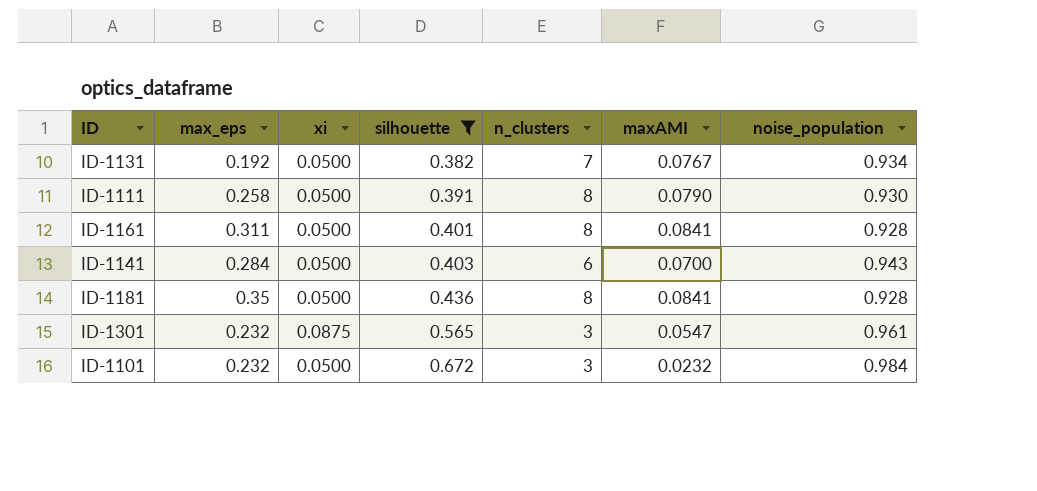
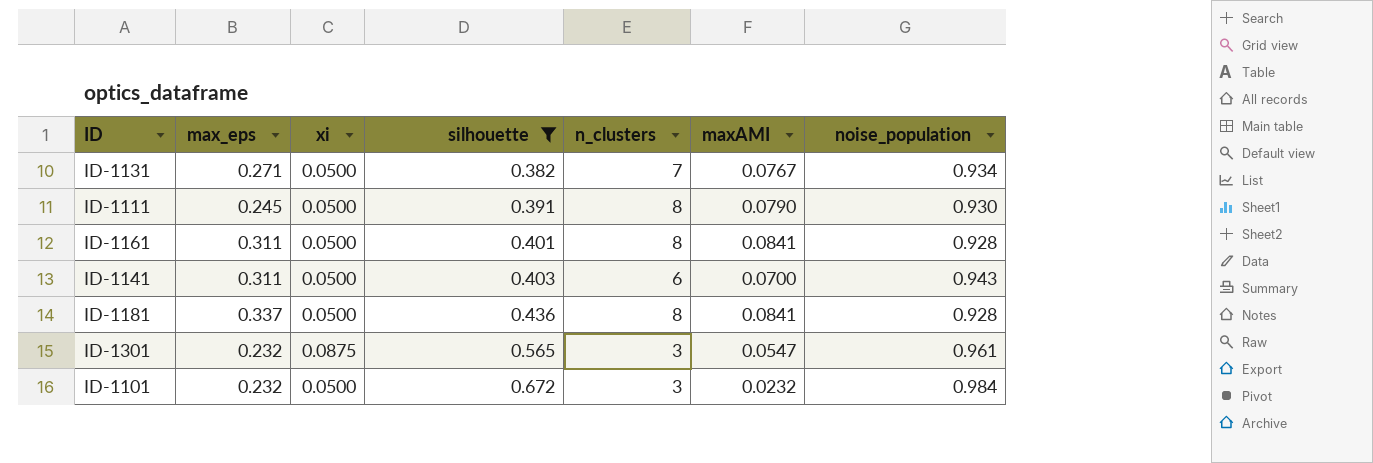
ID-1131 | max_eps: 0.192 -> 0.271
ID-1111 | max_eps: 0.258 -> 0.245
ID-1141 | max_eps: 0.284 -> 0.311
ID-1181 | max_eps: 0.35 -> 0.337

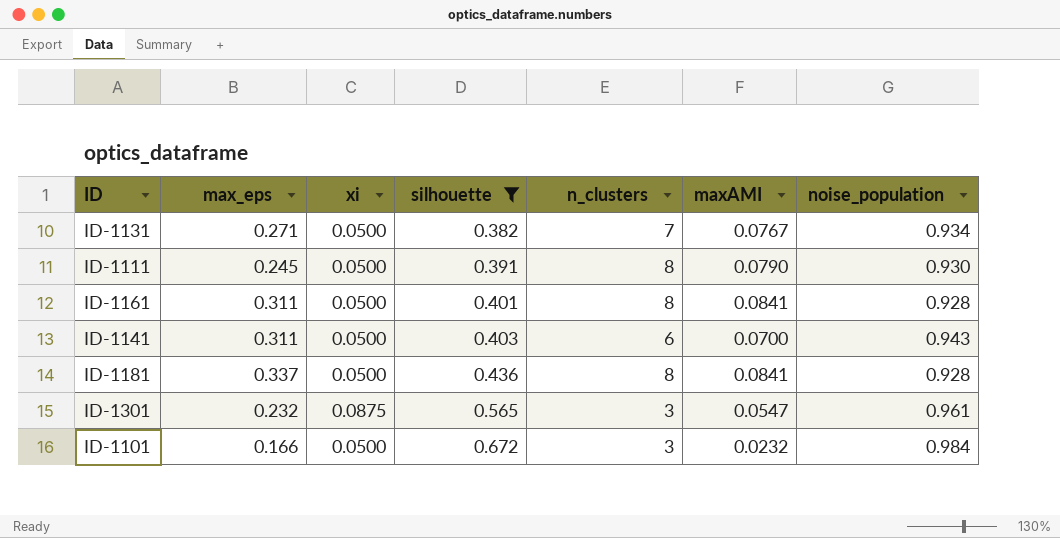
ID-1101 | max_eps: 0.232 -> 0.166

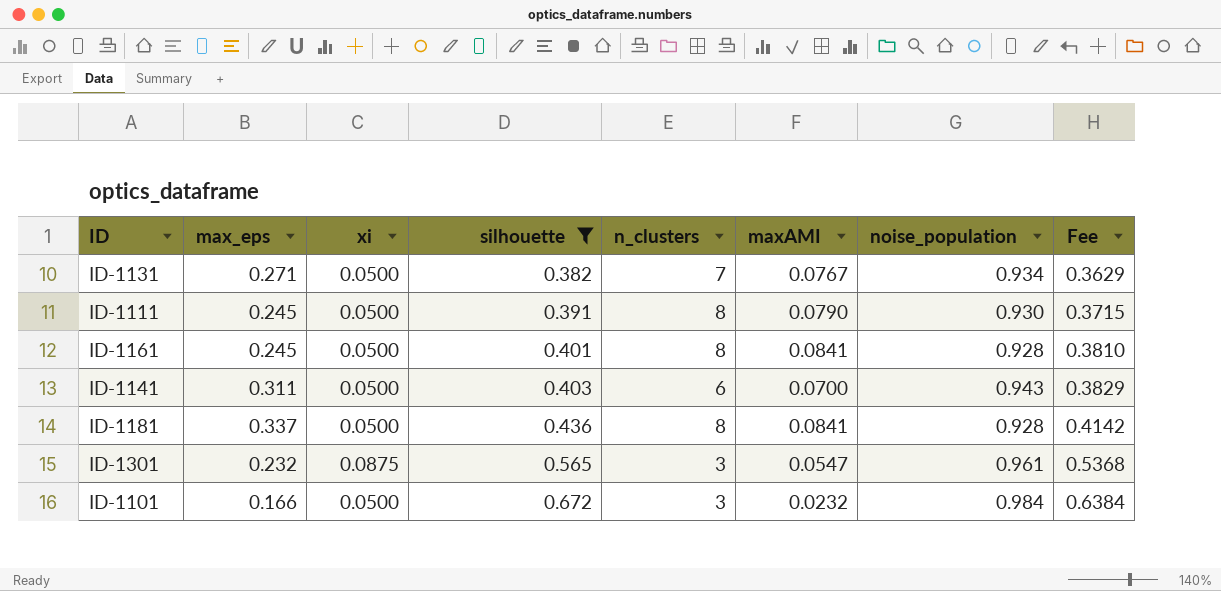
column Fee | formula: none -> [silhouette] * 0.95
ID-1161 | max_eps: 0.311 -> 0.245

